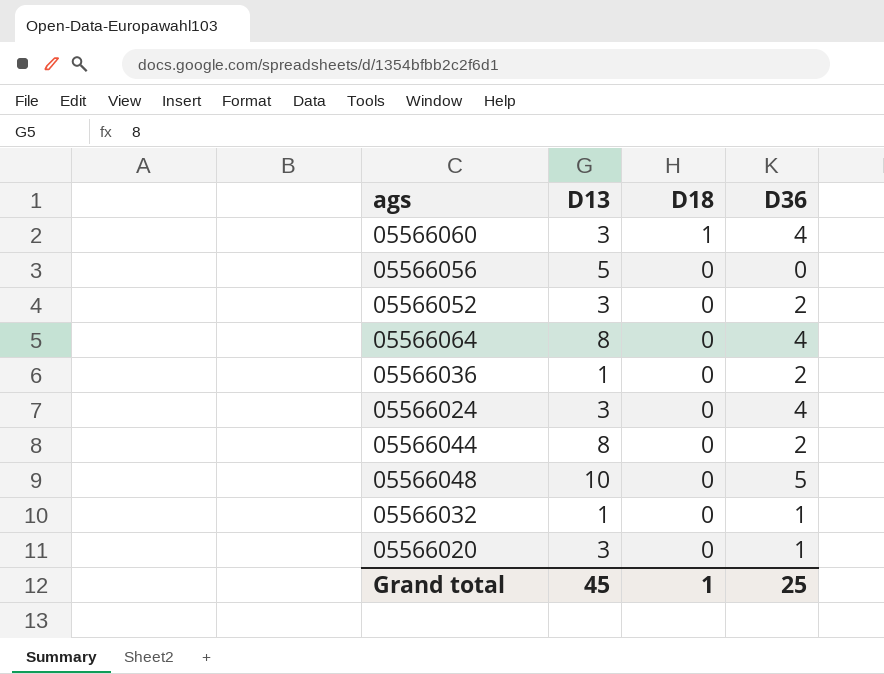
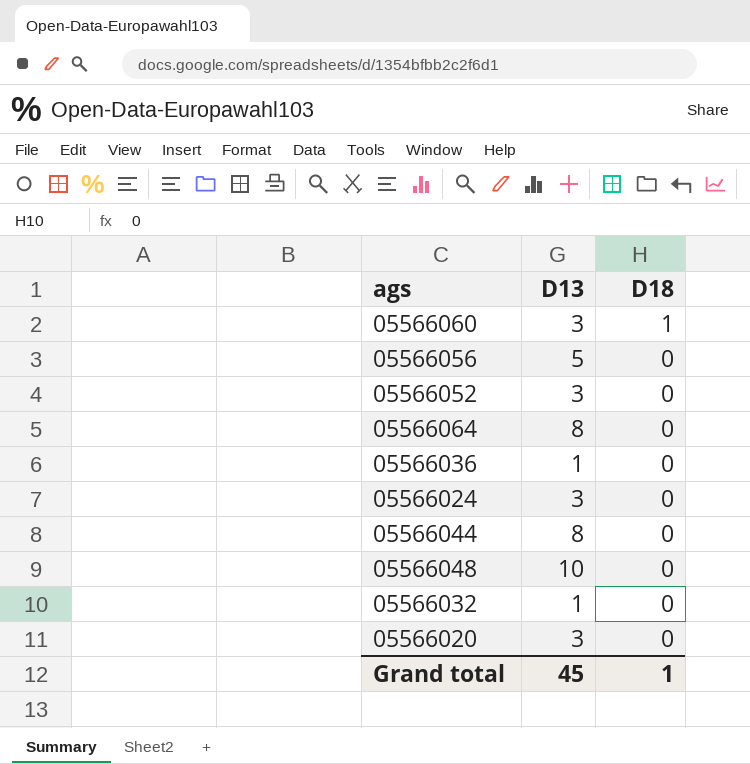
column D36 | position: 4 -> none

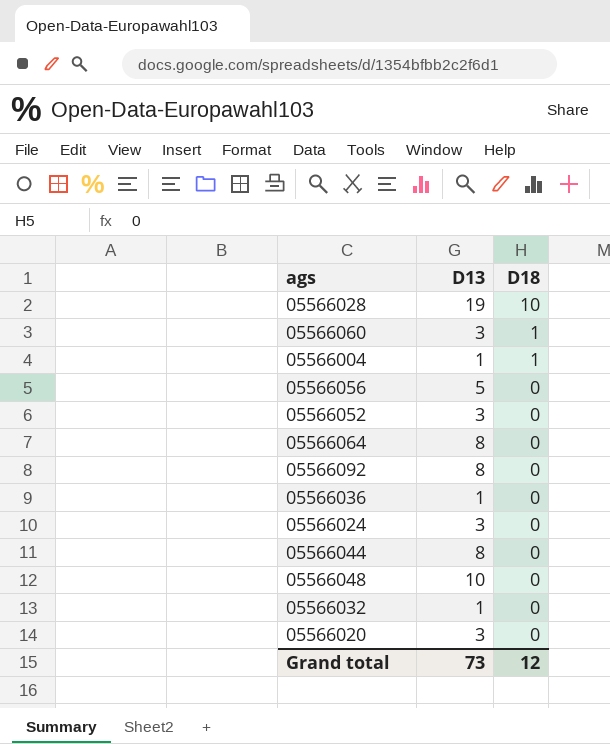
row 05566028: none -> 19 | 10
row 05566004: none -> 1 | 1
row 05566092: none -> 8 | 0
Grand total | D13: 45 -> 73
Grand total | D18: 1 -> 12

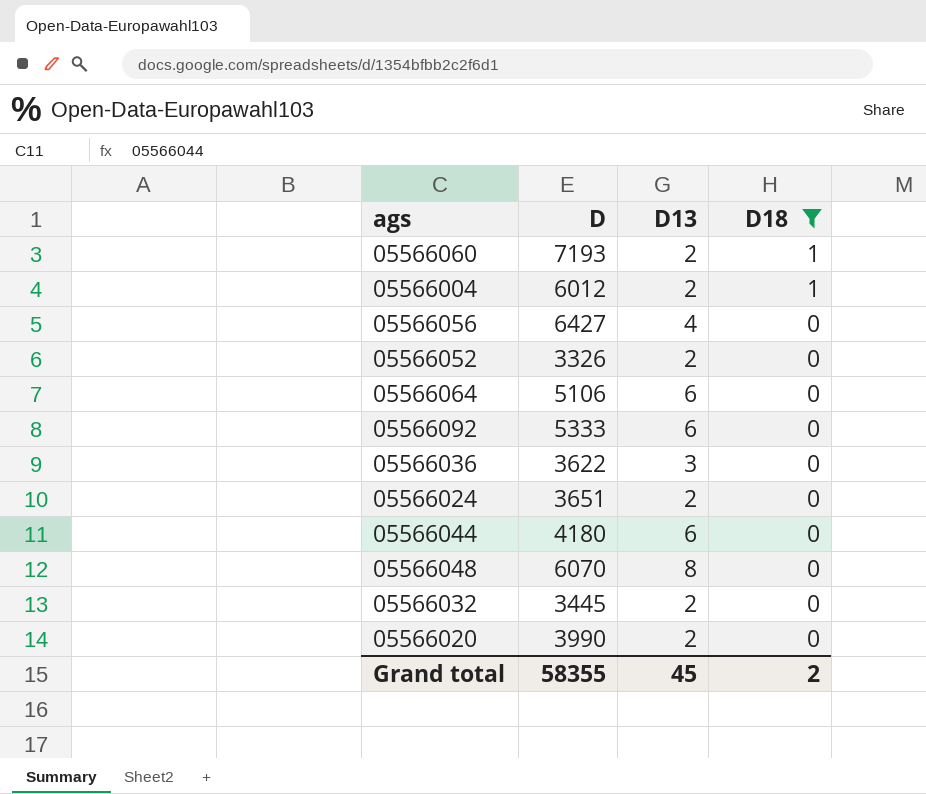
filter: none -> D18 != 10
column D | position: none -> 2
05566060 | D13: 3 -> 2
05566004 | D13: 1 -> 2
05566056 | D13: 5 -> 4
05566052 | D13: 3 -> 2
05566064 | D13: 8 -> 6
05566092 | D13: 8 -> 6
05566036 | D13: 1 -> 3
05566024 | D13: 3 -> 2
05566044 | D13: 8 -> 6
05566048 | D13: 10 -> 8
05566032 | D13: 1 -> 2
05566020 | D13: 3 -> 2
Grand total | D13: 73 -> 45
Grand total | D18: 12 -> 2

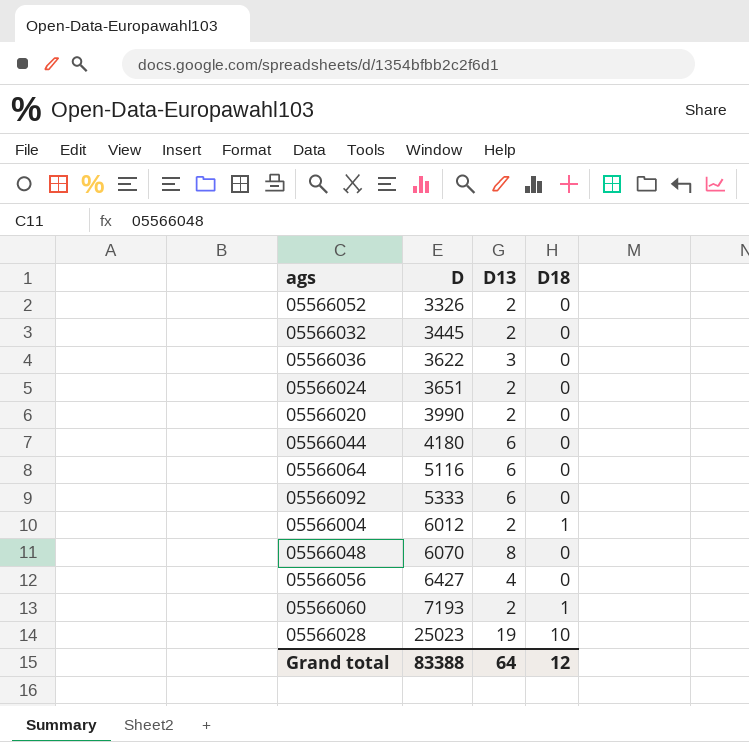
filter: D18 != 10 -> none
row order: D18 descending -> D ascending
05566064 | D: 5106 -> 5116
Grand total | D: 58355 -> 83388
Grand total | D13: 45 -> 64
Grand total | D18: 2 -> 12

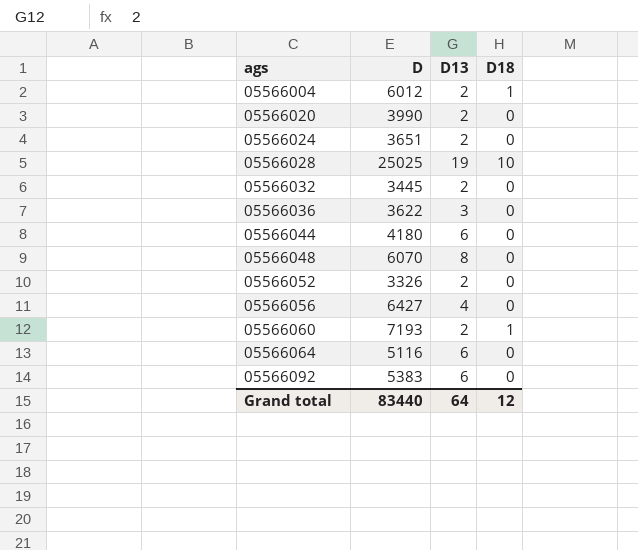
row order: D ascending -> ags ascending
05566028 | D: 25023 -> 25025
05566092 | D: 5333 -> 5383
Grand total | D: 83388 -> 83440

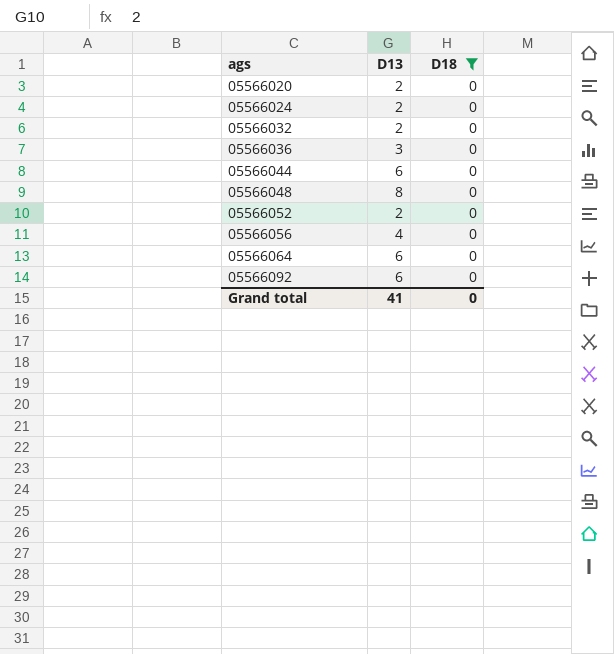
filter: none -> D18 = 0
column D | position: 2 -> none
Grand total | D13: 64 -> 41
Grand total | D18: 12 -> 0

